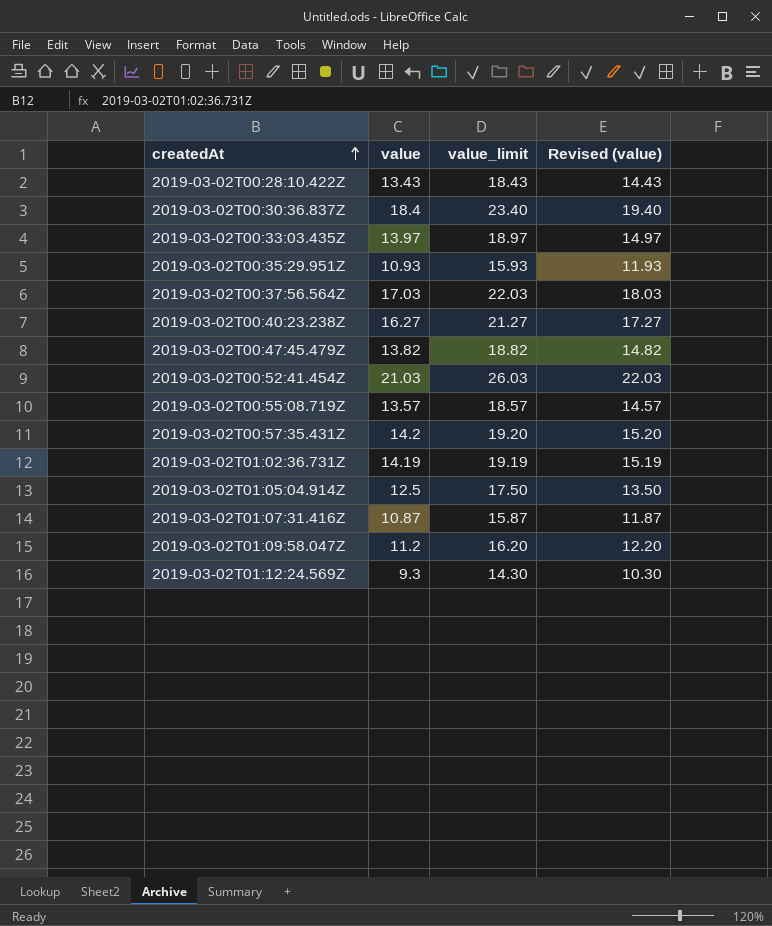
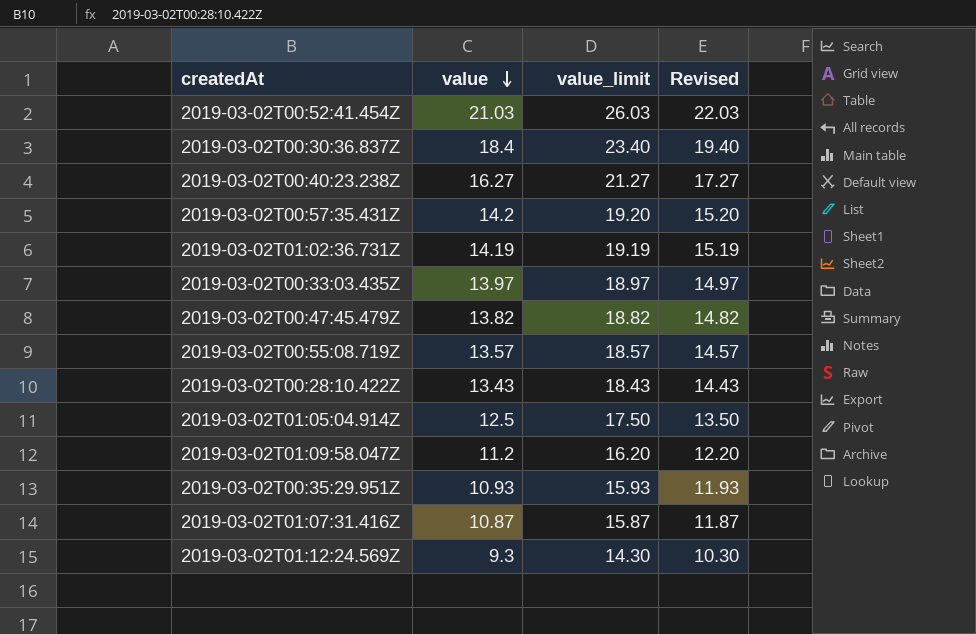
row order: createdAt ascending -> value descending
column name: Revised (value) -> Revised
row 2019-03-02T00:37:56.564Z: 17.03 | 22.03 | 18.03 -> none

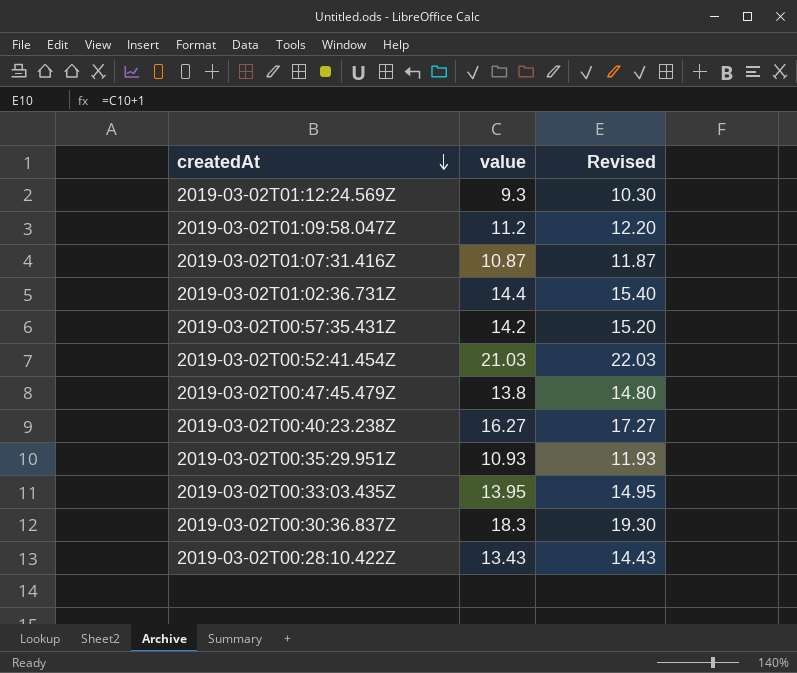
row order: value descending -> createdAt descending
column value_limit | formula: [value] + 5 -> none
row 2019-03-02T00:55:08.719Z: 13.57 | 18.57 | 14.57 -> none
row 2019-03-02T01:05:04.914Z: 12.5 | 17.50 | 13.50 -> none
2019-03-02T01:02:36.731Z | value: 14.19 -> 14.4
2019-03-02T01:02:36.731Z | Revised: 15.19 -> 15.40
2019-03-02T00:47:45.479Z | value: 13.82 -> 13.8
2019-03-02T00:47:45.479Z | Revised: 14.82 -> 14.80
2019-03-02T00:33:03.435Z | value: 13.97 -> 13.95
2019-03-02T00:33:03.435Z | Revised: 14.97 -> 14.95
2019-03-02T00:30:36.837Z | value: 18.4 -> 18.3
2019-03-02T00:30:36.837Z | Revised: 19.40 -> 19.30

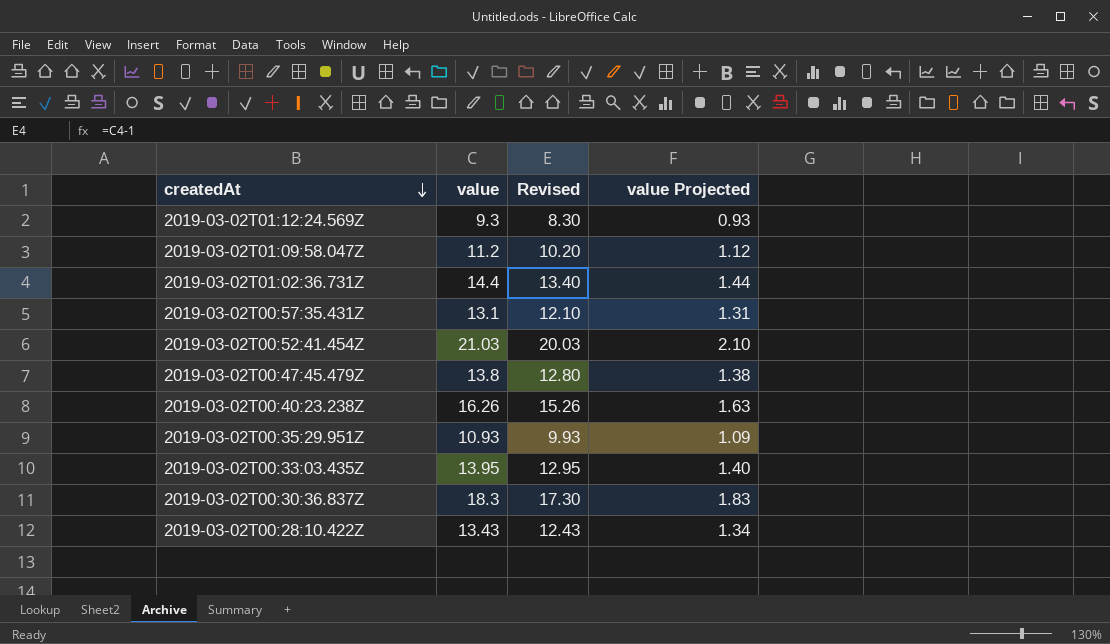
column Revised | formula: [value] + 1 -> [value] - 1
column value Projected | formula: none -> [value] * 0.1
row 2019-03-02T01:07:31.416Z: 10.87 | 11.87 -> none
2019-03-02T00:57:35.431Z | value: 14.2 -> 13.1
2019-03-02T00:40:23.238Z | value: 16.27 -> 16.26

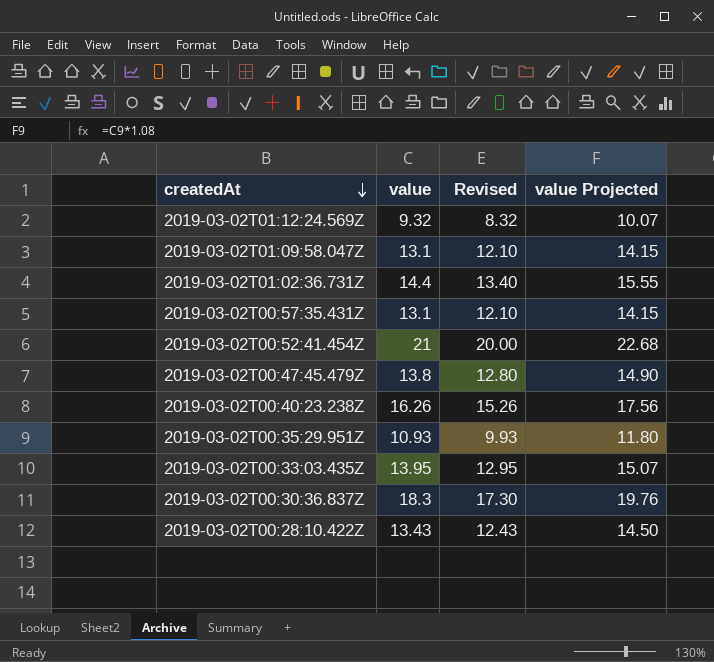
column value Projected | formula: [value] * 0.1 -> [value] * 1.08
2019-03-02T01:12:24.569Z | value: 9.3 -> 9.32
2019-03-02T01:12:24.569Z | Revised: 8.30 -> 8.32
2019-03-02T01:09:58.047Z | value: 11.2 -> 13.1
2019-03-02T01:09:58.047Z | Revised: 10.20 -> 12.10
2019-03-02T00:52:41.454Z | value: 21.03 -> 21
2019-03-02T00:52:41.454Z | Revised: 20.03 -> 20.00

